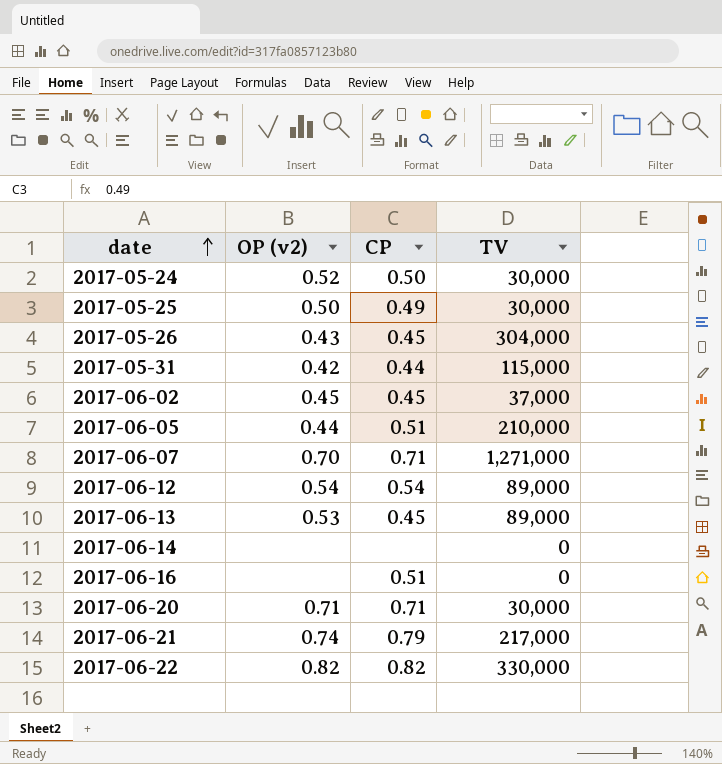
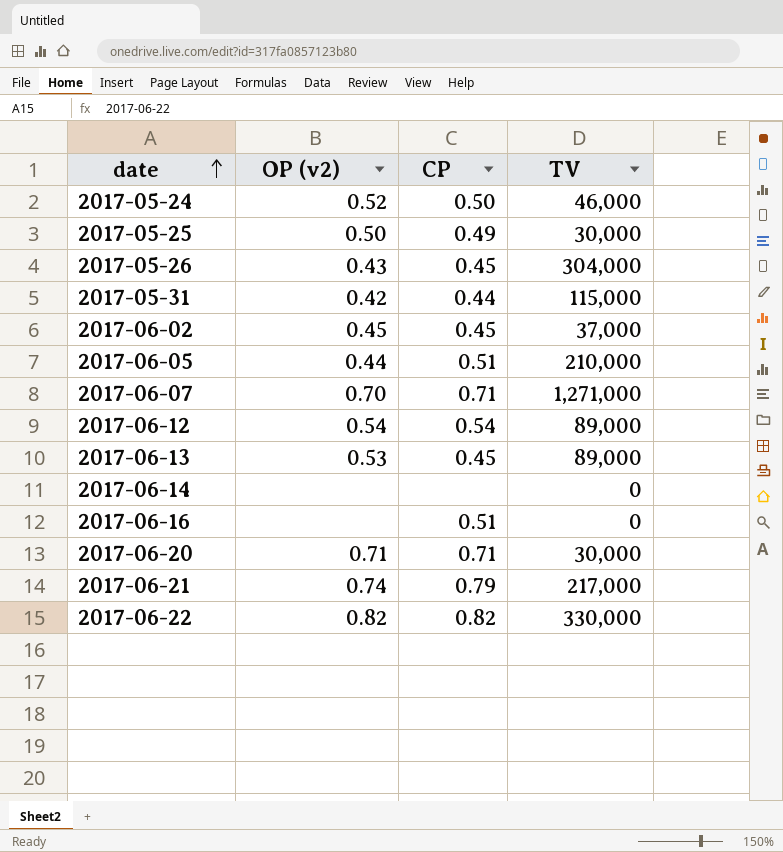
2017-05-24 | TV: 30,000 -> 46,000

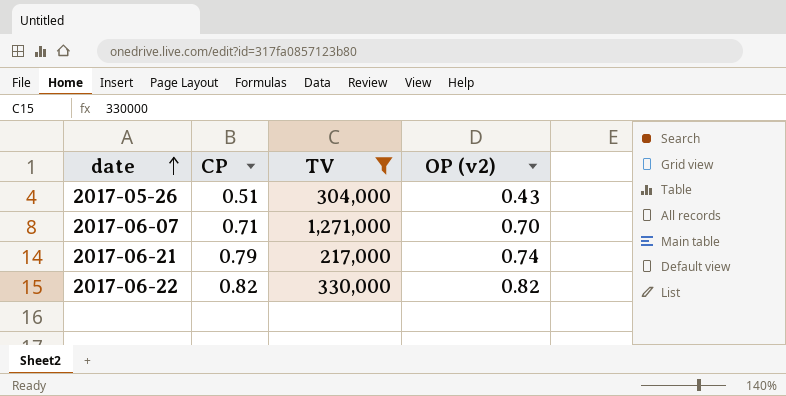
filter: none -> TV >= 217,000
column OP (v2) | position: 2 -> 4
2017-05-26 | CP: 0.45 -> 0.51

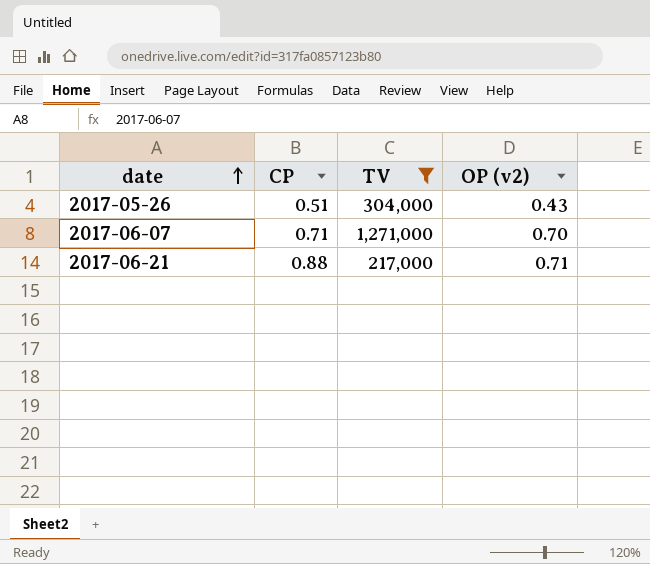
row 2017-06-22: 0.82 | 330,000 | 0.82 -> none
2017-06-21 | CP: 0.79 -> 0.88
2017-06-21 | OP (v2): 0.74 -> 0.71

